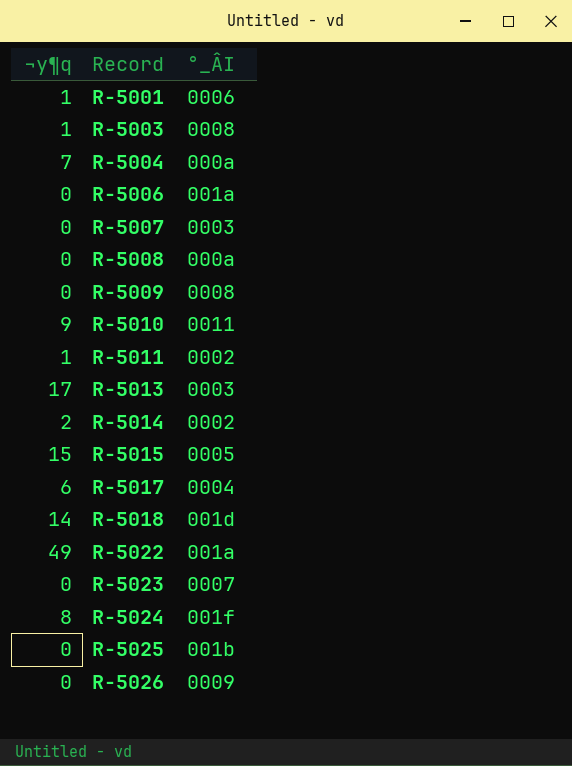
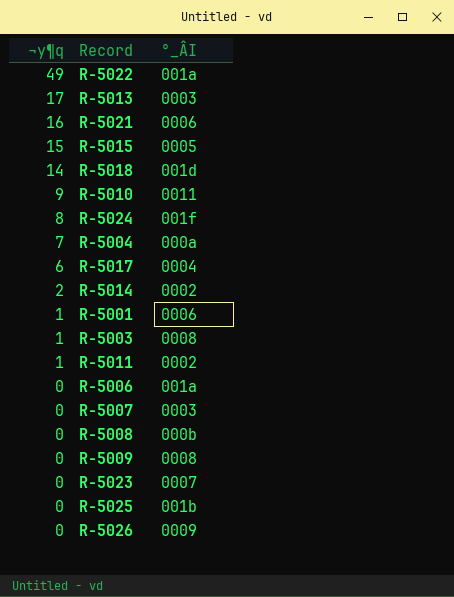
row order: Record ascending -> ¬y¶q descending
row R-5021: none -> 16 | 0006
R-5008 | °_ÂI: 000a -> 000b

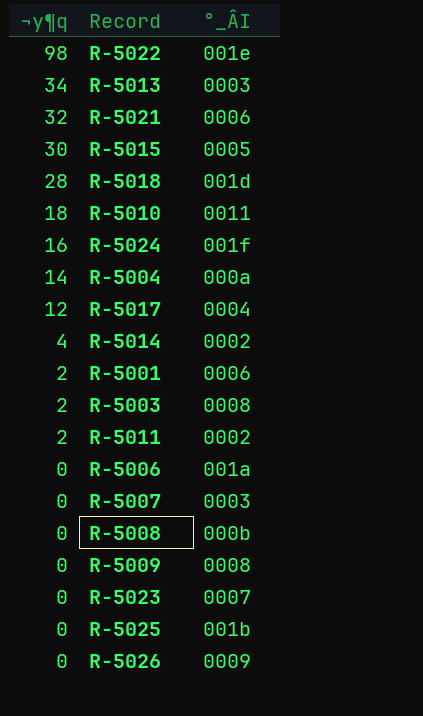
R-5022 | ¬y¶q: 49 -> 98
R-5022 | °_ÂI: 001a -> 001e
R-5013 | ¬y¶q: 17 -> 34
R-5021 | ¬y¶q: 16 -> 32
R-5015 | ¬y¶q: 15 -> 30
R-5018 | ¬y¶q: 14 -> 28
R-5010 | ¬y¶q: 9 -> 18
R-5024 | ¬y¶q: 8 -> 16
R-5004 | ¬y¶q: 7 -> 14
R-5017 | ¬y¶q: 6 -> 12
R-5014 | ¬y¶q: 2 -> 4
R-5001 | ¬y¶q: 1 -> 2
R-5003 | ¬y¶q: 1 -> 2
R-5011 | ¬y¶q: 1 -> 2

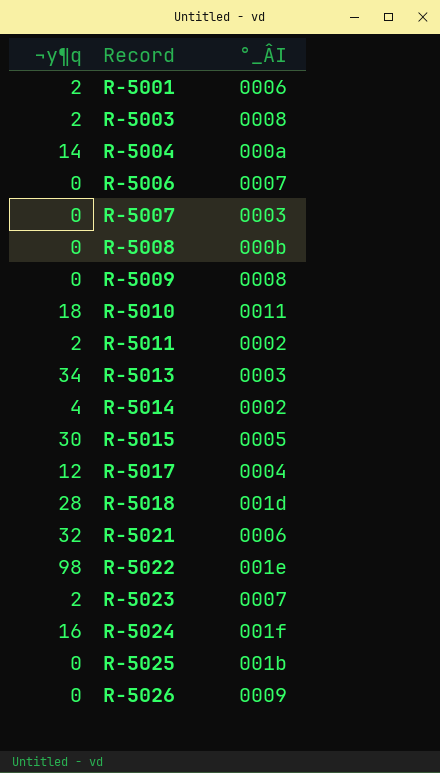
row order: ¬y¶q descending -> Record ascending
R-5006 | °_ÂI: 001a -> 0007
R-5023 | ¬y¶q: 0 -> 2

